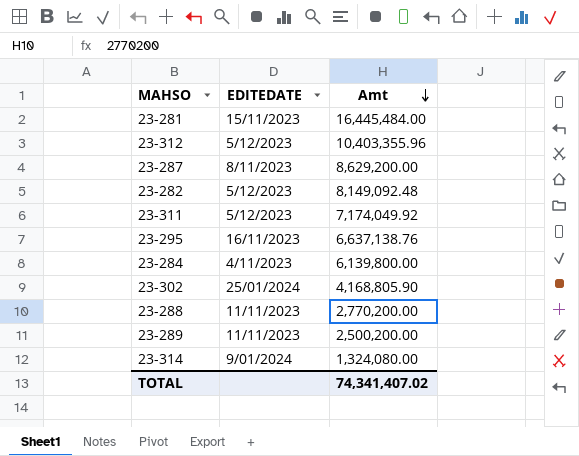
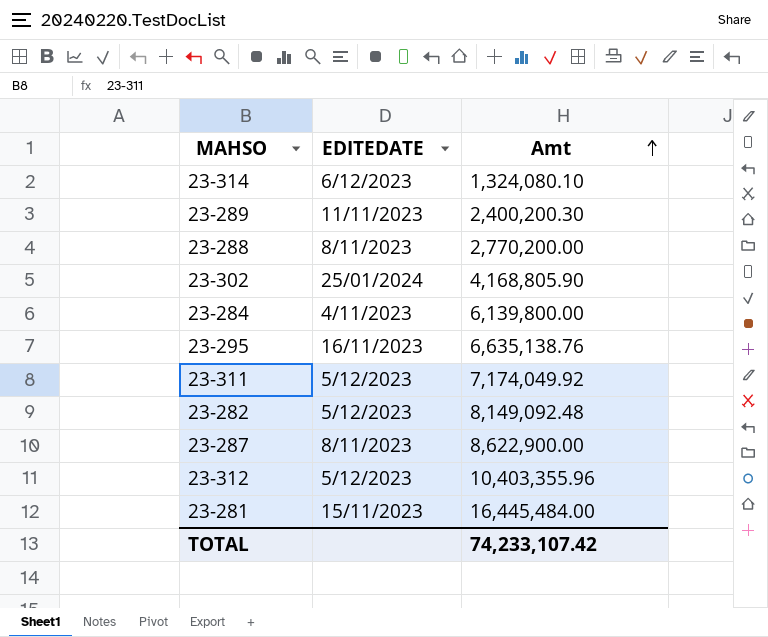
row order: Amt descending -> Amt ascending
23-314 | EDITEDATE: 9/01/2024 -> 6/12/2023
23-314 | Amt: 1,324,080.00 -> 1,324,080.10
23-289 | Amt: 2,500,200.00 -> 2,400,200.30
23-288 | EDITEDATE: 11/11/2023 -> 8/11/2023
23-295 | Amt: 6,637,138.76 -> 6,635,138.76
23-287 | Amt: 8,629,200.00 -> 8,622,900.00
TOTAL | Amt: 74,341,407.02 -> 74,233,107.42

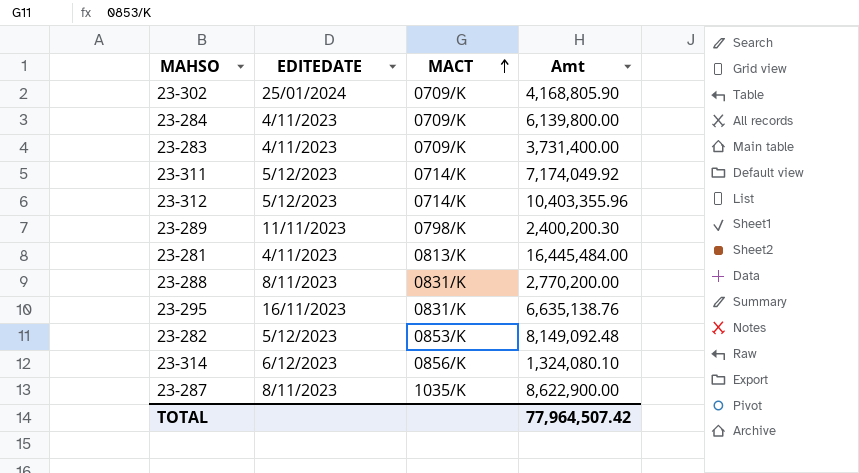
row order: Amt ascending -> MACT ascending
column MACT | position: none -> 3
row 23-283: none -> 4/11/2023 | 0709/K | 3,731,400.00
23-281 | EDITEDATE: 15/11/2023 -> 4/11/2023
TOTAL | Amt: 74,233,107.42 -> 77,964,507.42

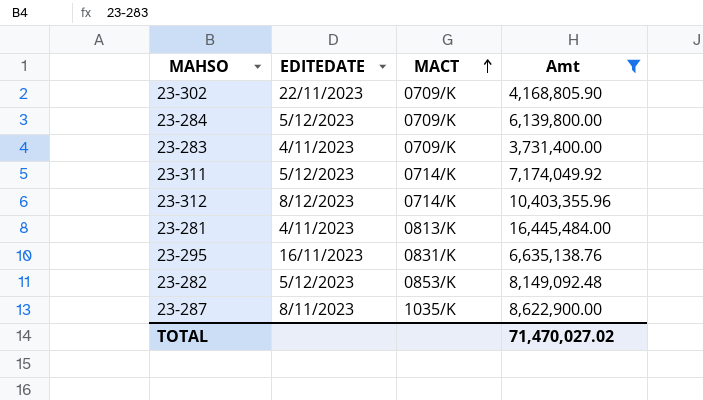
filter: none -> Amt >= 3,731,400.00
23-302 | EDITEDATE: 25/01/2024 -> 22/11/2023
23-284 | EDITEDATE: 4/11/2023 -> 5/12/2023
23-312 | EDITEDATE: 5/12/2023 -> 8/12/2023
TOTAL | Amt: 77,964,507.42 -> 71,470,027.02

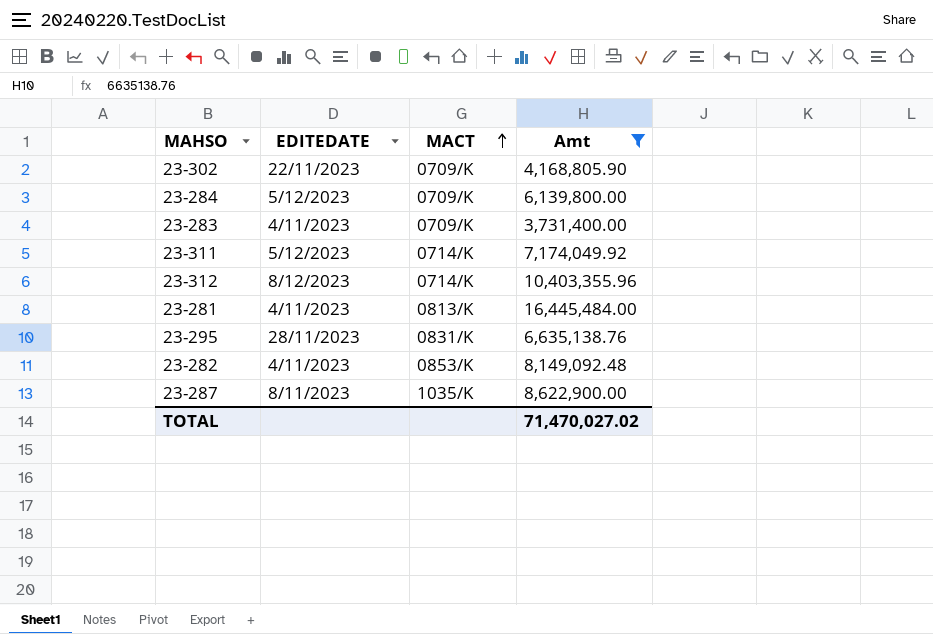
23-295 | EDITEDATE: 16/11/2023 -> 28/11/2023
23-282 | EDITEDATE: 5/12/2023 -> 4/11/2023

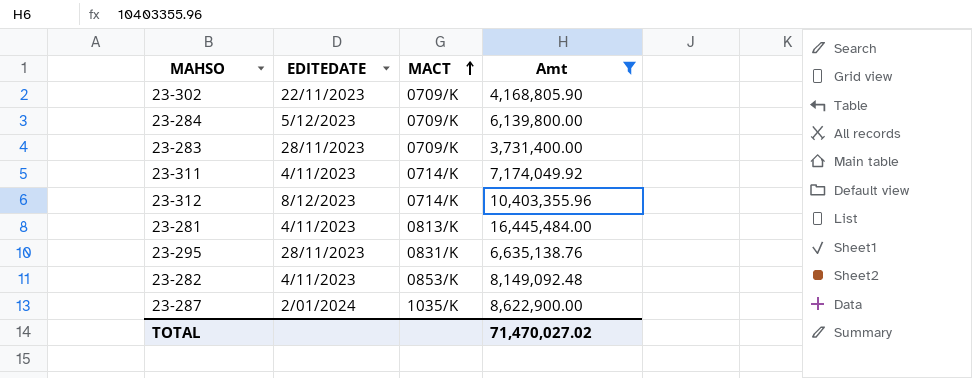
23-283 | EDITEDATE: 4/11/2023 -> 28/11/2023
23-311 | EDITEDATE: 5/12/2023 -> 4/11/2023
23-287 | EDITEDATE: 8/11/2023 -> 2/01/2024

